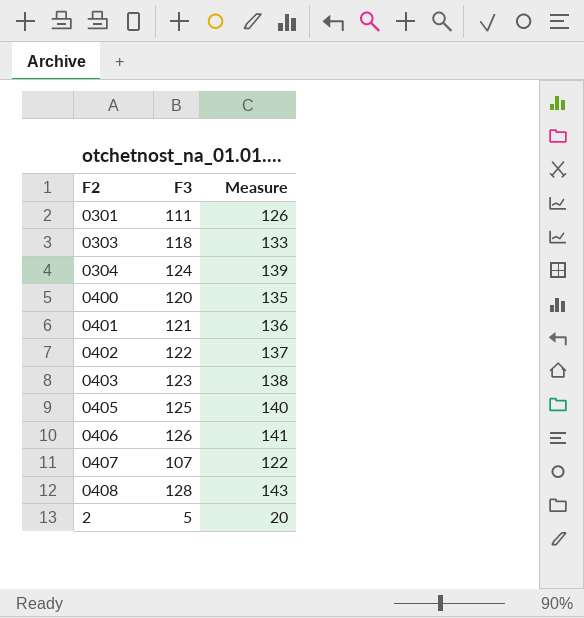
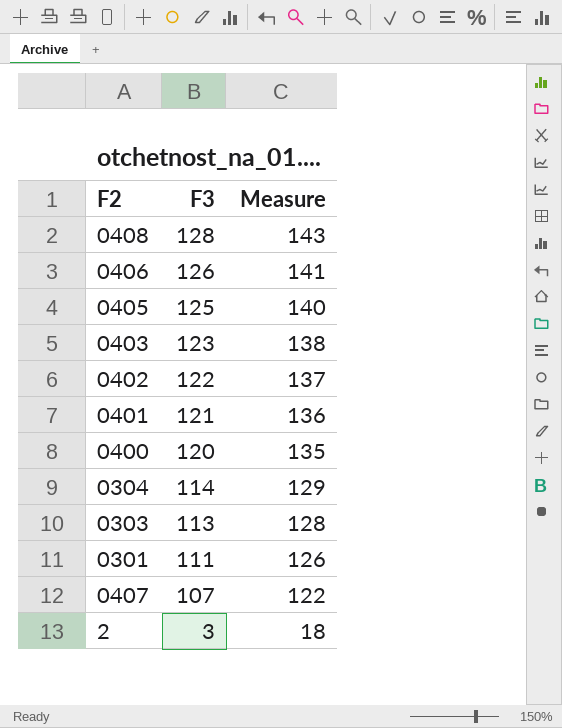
row order: none -> F3 descending
0304 | F3: 124 -> 114
0304 | Measure: 139 -> 129
0303 | F3: 118 -> 113
0303 | Measure: 133 -> 128
2 | F3: 5 -> 3
2 | Measure: 20 -> 18

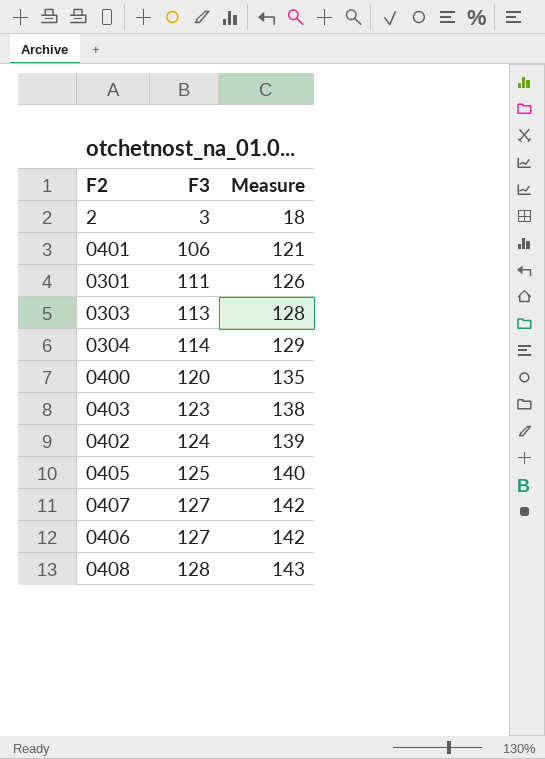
row order: F3 descending -> F3 ascending
0401 | F3: 121 -> 106
0401 | Measure: 136 -> 121
0402 | F3: 122 -> 124
0402 | Measure: 137 -> 139
0407 | F3: 107 -> 127
0407 | Measure: 122 -> 142
0406 | F3: 126 -> 127
0406 | Measure: 141 -> 142

